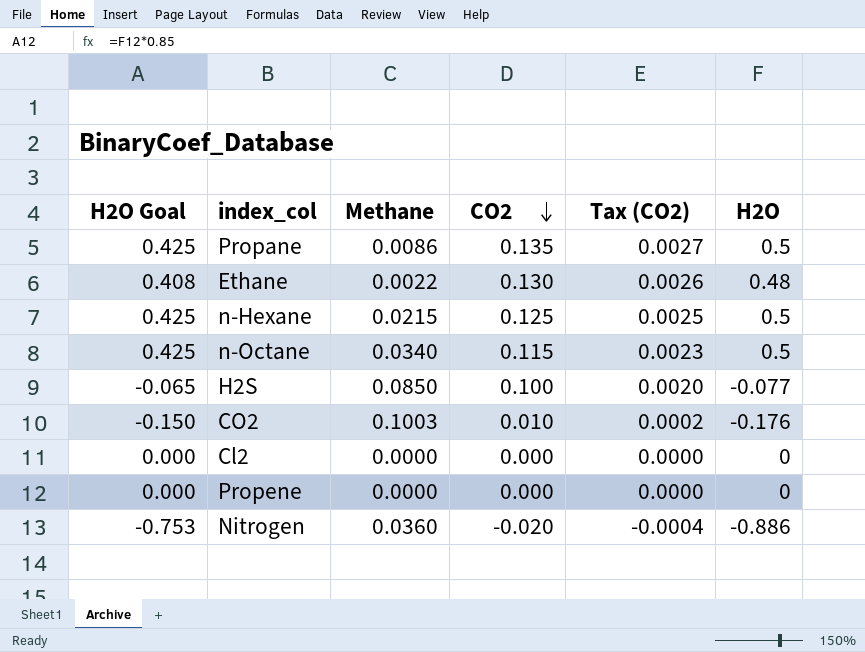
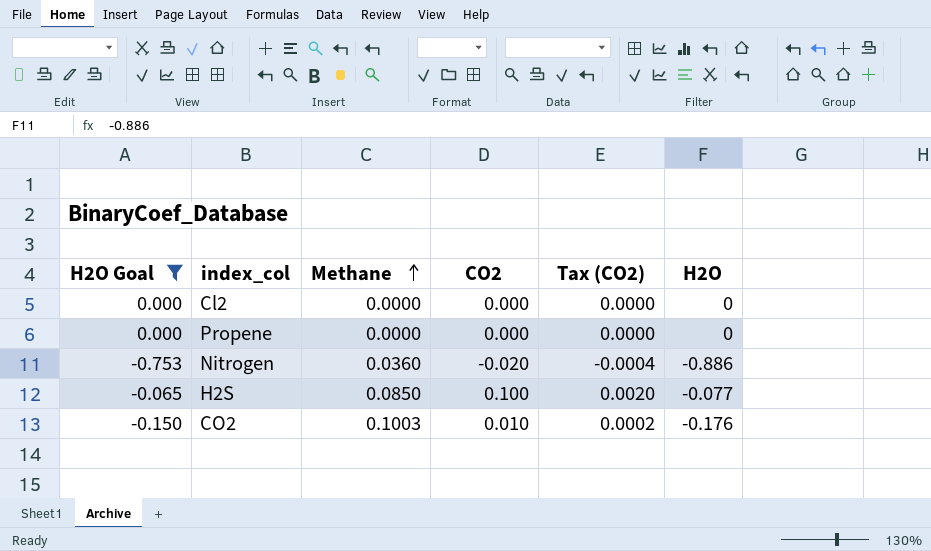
filter: none -> H2O Goal <= 0.000
row order: CO2 descending -> Methane ascending

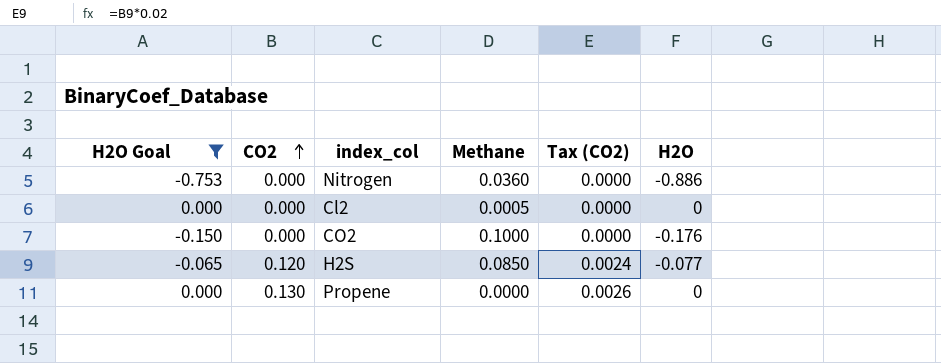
row order: Methane ascending -> CO2 ascending
column CO2 | position: 4 -> 2
Nitrogen | CO2: -0.020 -> 0.000
Nitrogen | Tax (CO2): -0.0004 -> 0.0000
Cl2 | Methane: 0.0000 -> 0.0005
CO2 | CO2: 0.010 -> 0.000
CO2 | Methane: 0.1003 -> 0.1000
CO2 | Tax (CO2): 0.0002 -> 0.0000
H2S | CO2: 0.100 -> 0.120
H2S | Tax (CO2): 0.0020 -> 0.0024
Propene | CO2: 0.000 -> 0.130
Propene | Tax (CO2): 0.0000 -> 0.0026

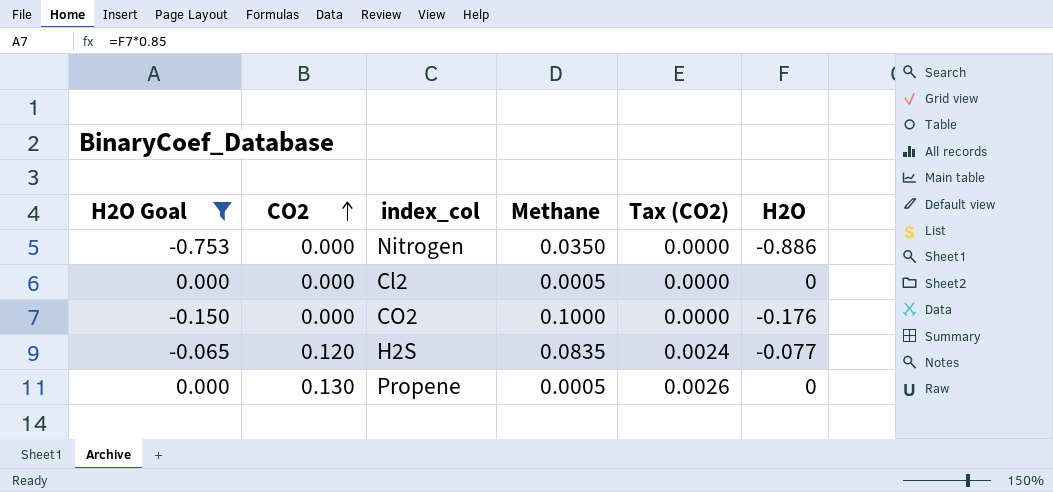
Nitrogen | Methane: 0.0360 -> 0.0350
H2S | Methane: 0.0850 -> 0.0835
Propene | Methane: 0.0000 -> 0.0005

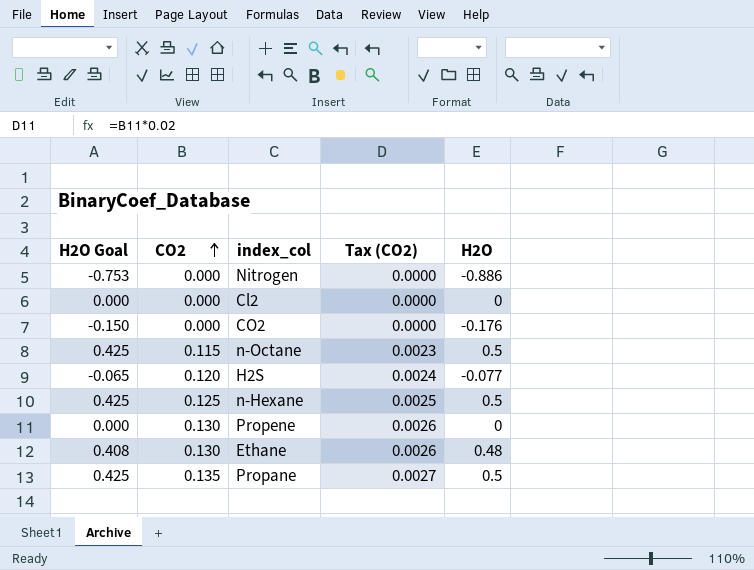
filter: H2O Goal <= 0.000 -> none
column Methane | position: 4 -> none

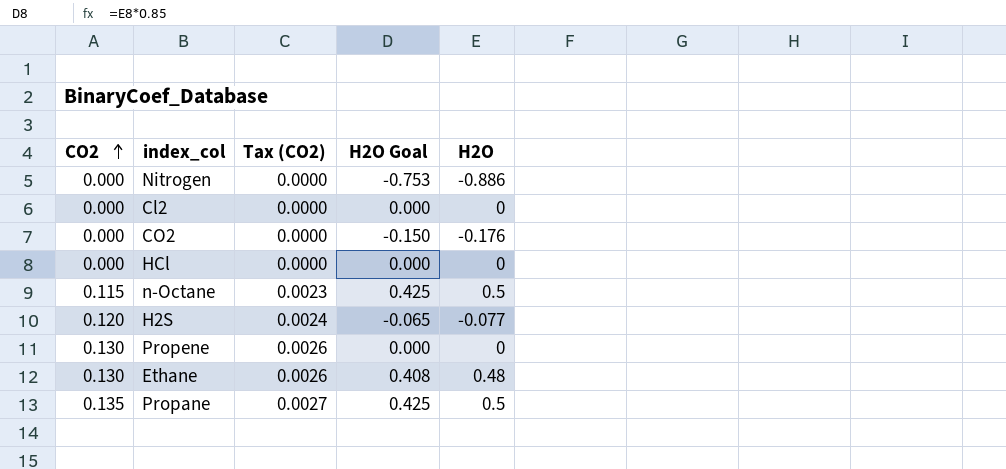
column H2O Goal | position: 1 -> 4
row n-Hexane: 0.425 | 0.125 | 0.0025 | 0.5 -> none
row HCl: none -> 0.000 | 0.0000 | 0.000 | 0

